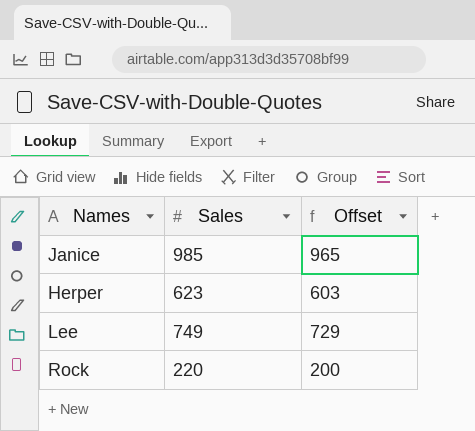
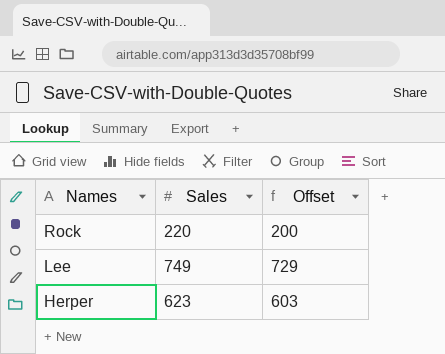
row order: none -> Names descending
row Janice: 985 | 965 -> none

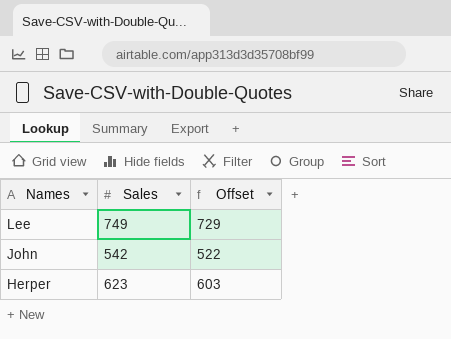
row Rock: 220 | 200 -> none
row John: none -> 542 | 522

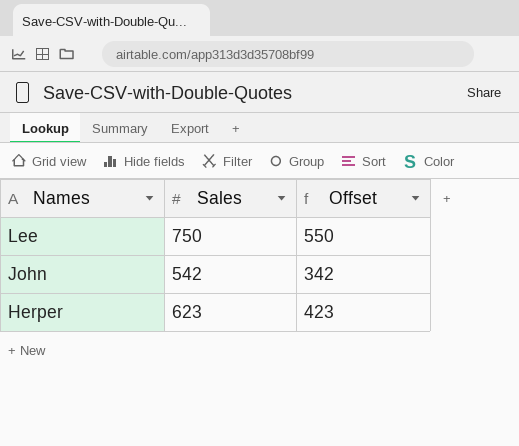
column Offset | formula: [Sales] - 20 -> [Sales] - 200
Lee | Sales: 749 -> 750

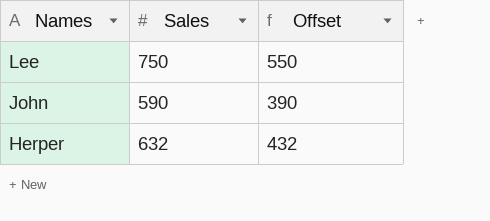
John | Sales: 542 -> 590
John | Offset: 342 -> 390
Herper | Sales: 623 -> 632
Herper | Offset: 423 -> 432

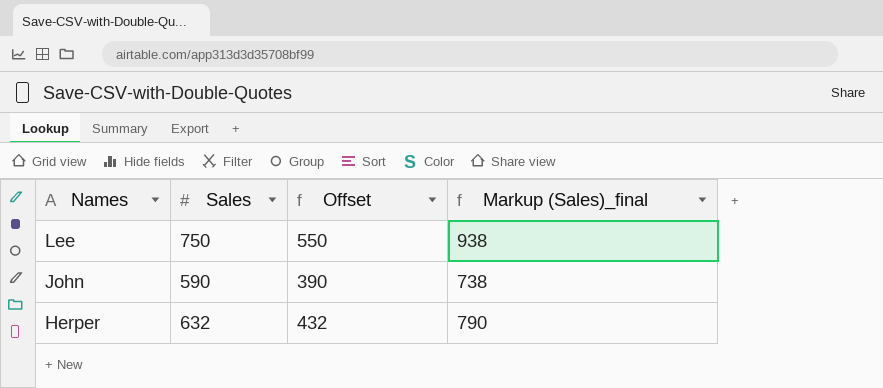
column Markup (Sales)_final | formula: none -> [Sales] * 1.25

